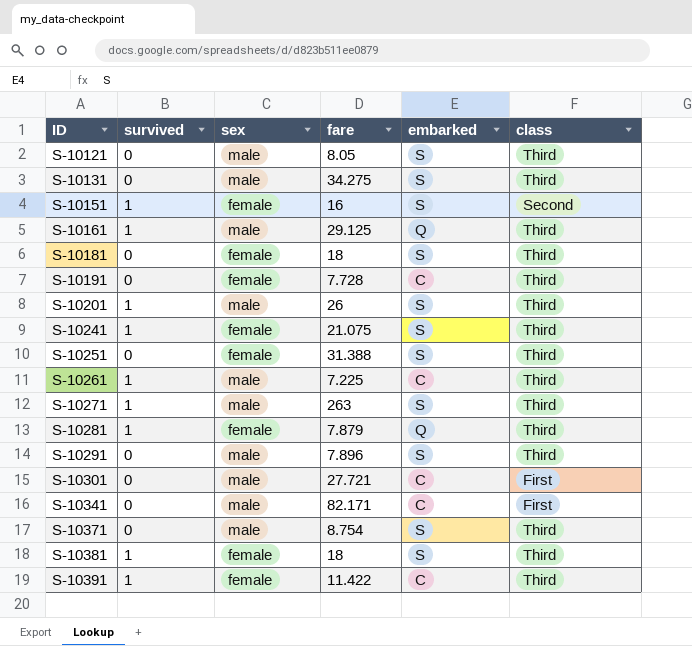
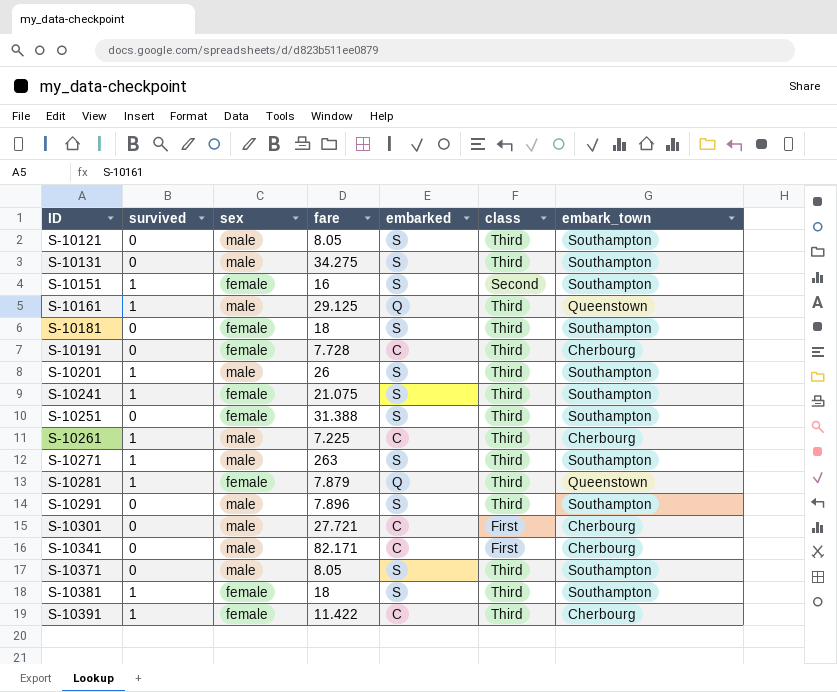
column embark_town | position: none -> 7
S-10371 | fare: 8.754 -> 8.05

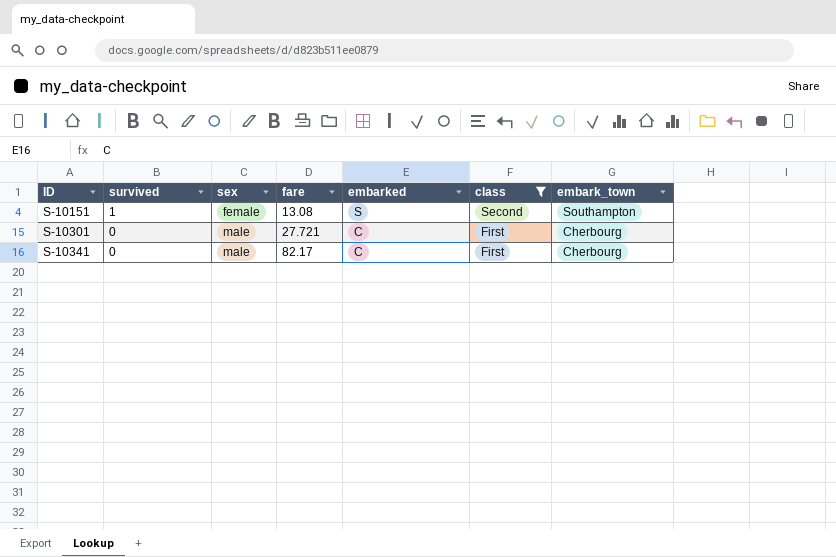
filter: none -> class != Third
S-10151 | fare: 16 -> 13.08
S-10341 | fare: 82.171 -> 82.17

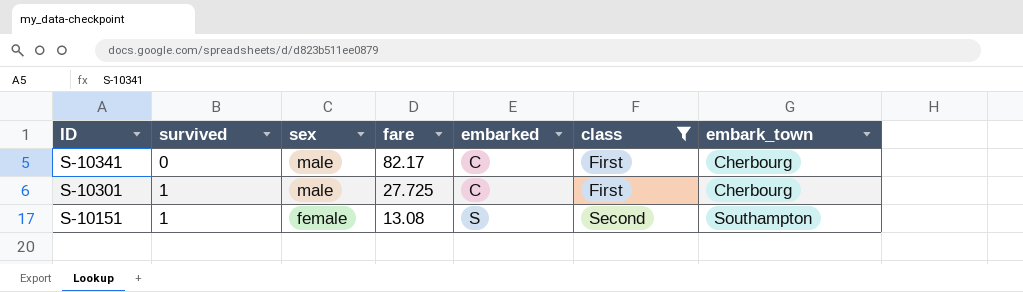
row order: ID ascending -> ID descending
S-10301 | survived: 0 -> 1
S-10301 | fare: 27.721 -> 27.725

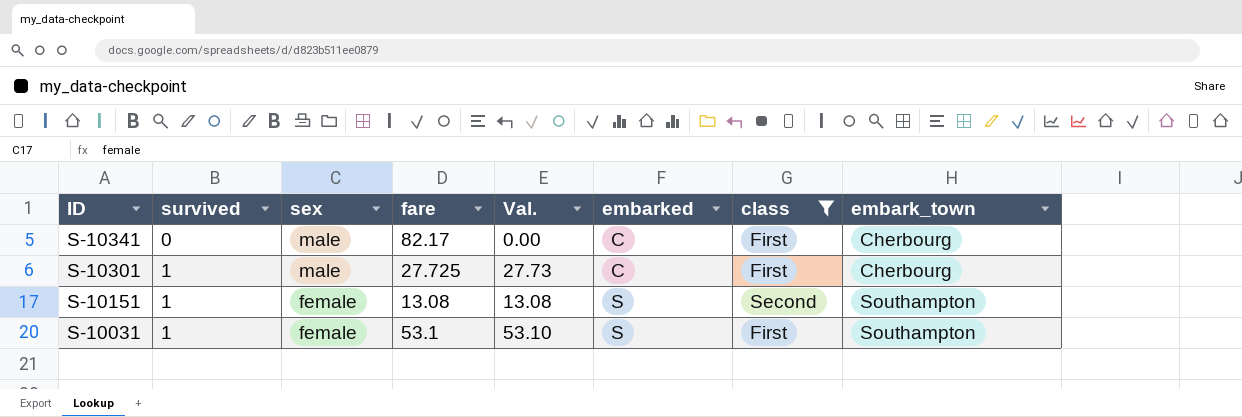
column Val. | formula: none -> [survived] * [fare]
row S-10031: none -> 1 | female | 53.1 | 53.10 | S | First | Southampton

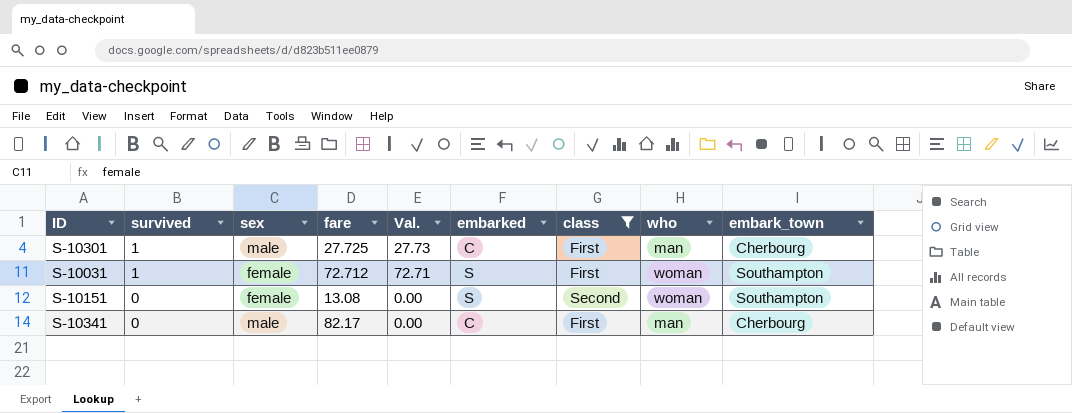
row order: ID descending -> survived descending
column who | position: none -> 8
S-10031 | fare: 53.1 -> 72.712
S-10031 | Val.: 53.10 -> 72.71
S-10151 | survived: 1 -> 0
S-10151 | Val.: 13.08 -> 0.00

